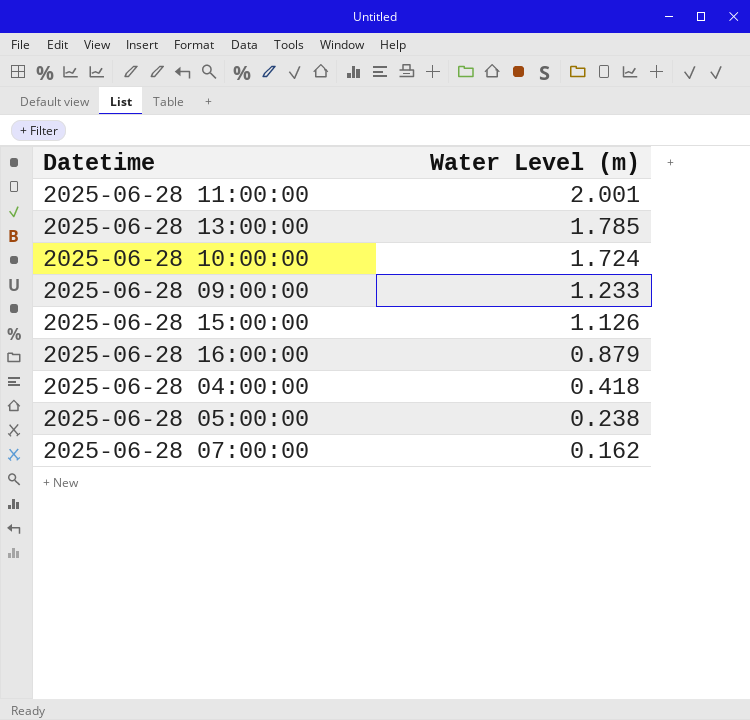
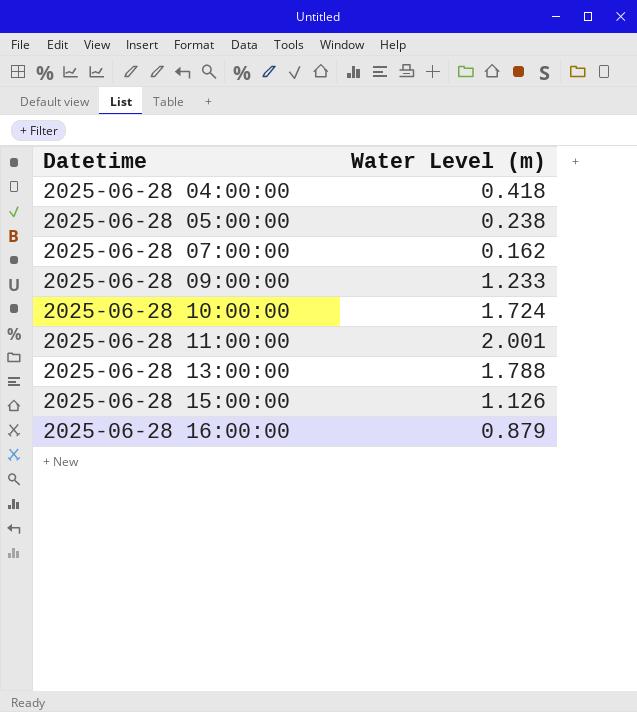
row order: Water Level (m) descending -> Datetime ascending
2025-06-28 13:00:00 | Water Level (m): 1.785 -> 1.788

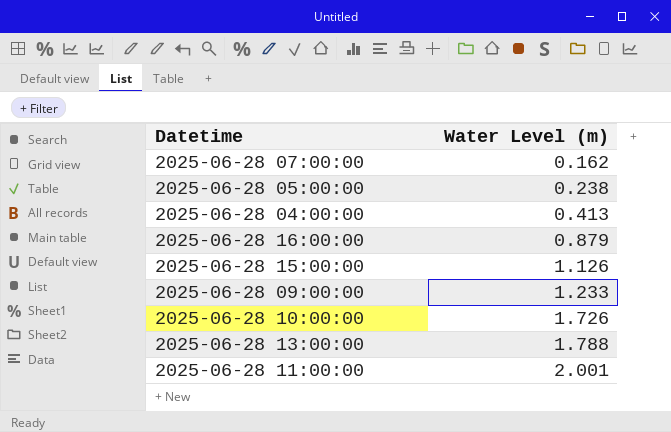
row order: Datetime ascending -> Water Level (m) ascending
2025-06-28 04:00:00 | Water Level (m): 0.418 -> 0.413
2025-06-28 10:00:00 | Water Level (m): 1.724 -> 1.726

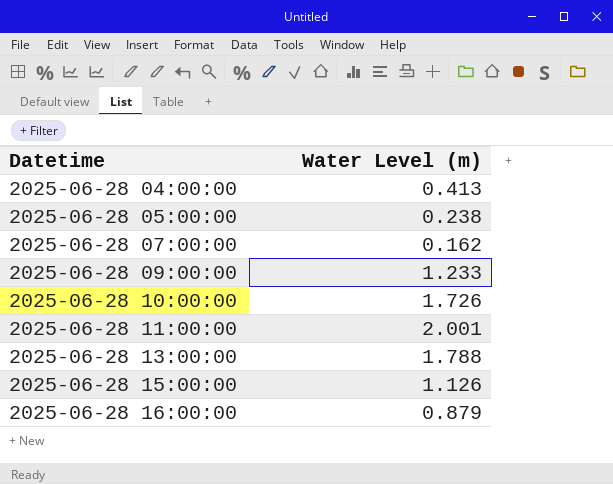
row order: Water Level (m) ascending -> Datetime ascending

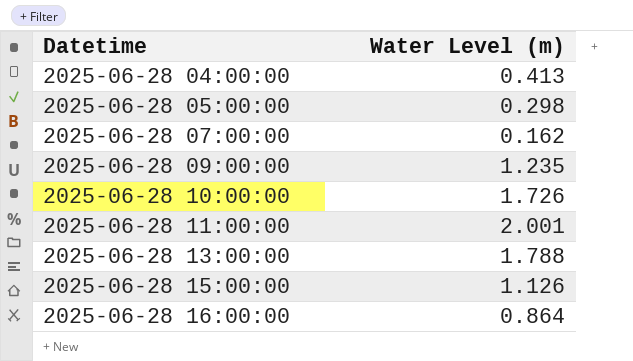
2025-06-28 05:00:00 | Water Level (m): 0.238 -> 0.298
2025-06-28 09:00:00 | Water Level (m): 1.233 -> 1.235
2025-06-28 16:00:00 | Water Level (m): 0.879 -> 0.864

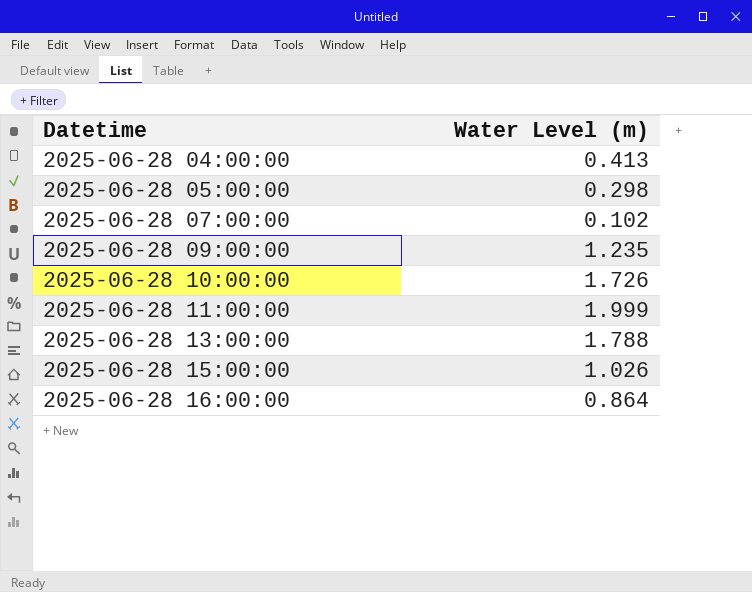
2025-06-28 07:00:00 | Water Level (m): 0.162 -> 0.102
2025-06-28 11:00:00 | Water Level (m): 2.001 -> 1.999
2025-06-28 15:00:00 | Water Level (m): 1.126 -> 1.026

